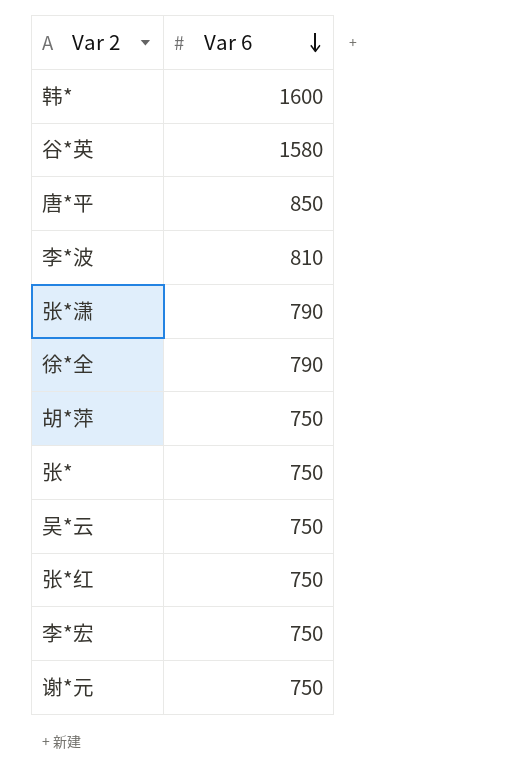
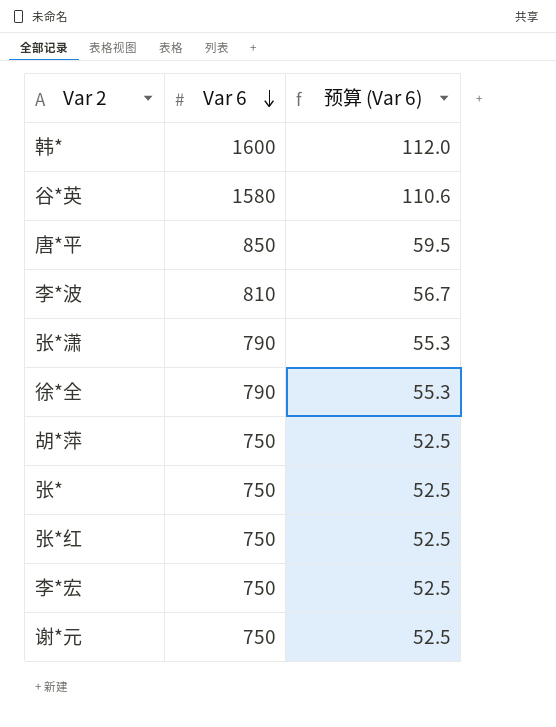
column 预算 (Var 6) | formula: none -> [Var 6] * 0.07
row 吴*云: 750 -> none

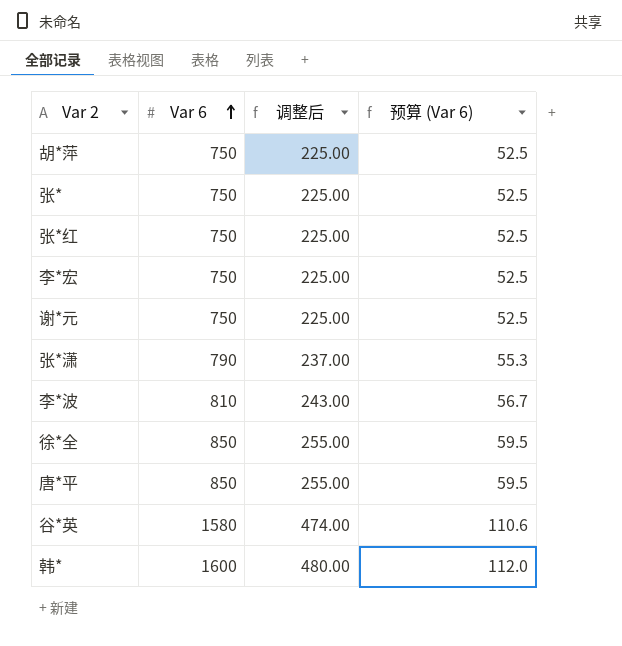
row order: Var 6 descending -> Var 6 ascending
column 调整后 | formula: none -> [Var 6] * 0.3
徐*全 | Var 6: 790 -> 850
徐*全 | 预算 (Var 6): 55.3 -> 59.5

